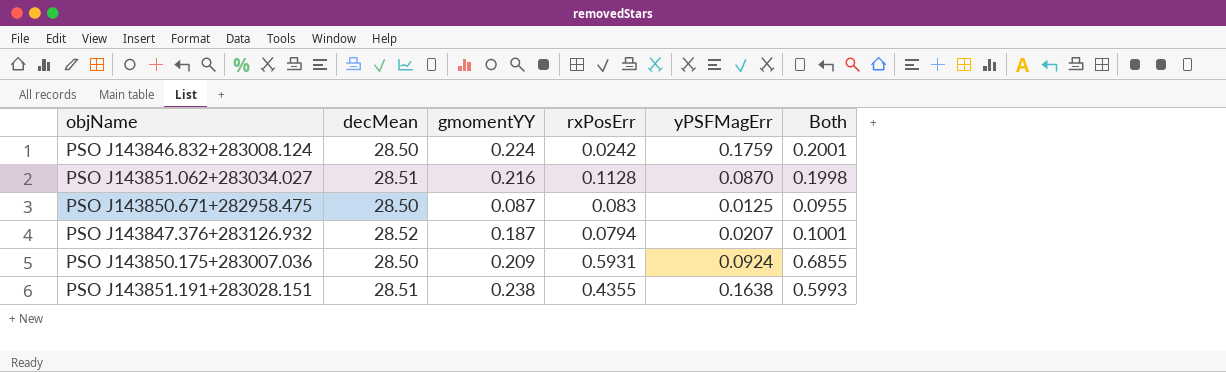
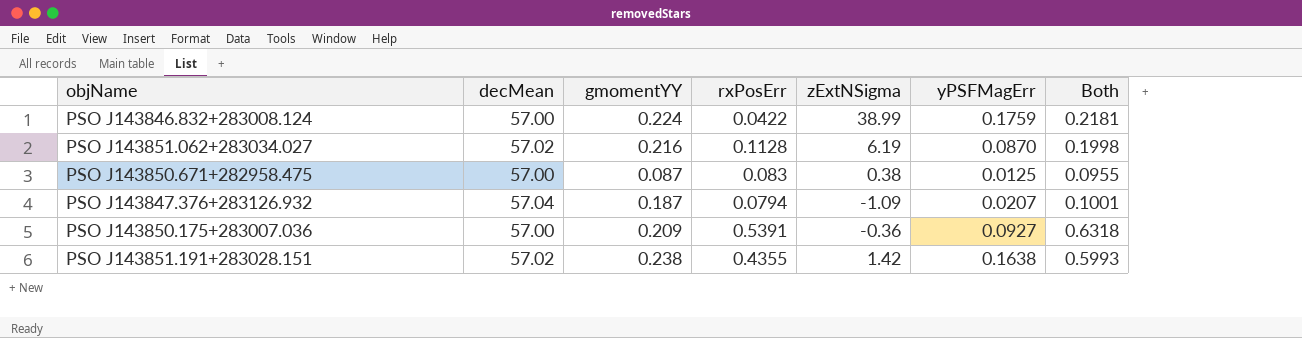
column zExtNSigma | position: none -> 5
PSO J143846.832+283008.124 | decMean: 28.50 -> 57.00
PSO J143846.832+283008.124 | rxPosErr: 0.0242 -> 0.0422
PSO J143846.832+283008.124 | Both: 0.2001 -> 0.2181
PSO J143851.062+283034.027 | decMean: 28.51 -> 57.02
PSO J143850.671+282958.475 | decMean: 28.50 -> 57.00
PSO J143847.376+283126.932 | decMean: 28.52 -> 57.04
PSO J143850.175+283007.036 | decMean: 28.50 -> 57.00
PSO J143850.175+283007.036 | rxPosErr: 0.5931 -> 0.5391
PSO J143850.175+283007.036 | yPSFMagErr: 0.0924 -> 0.0927
PSO J143850.175+283007.036 | Both: 0.6855 -> 0.6318
PSO J143851.191+283028.151 | decMean: 28.51 -> 57.02

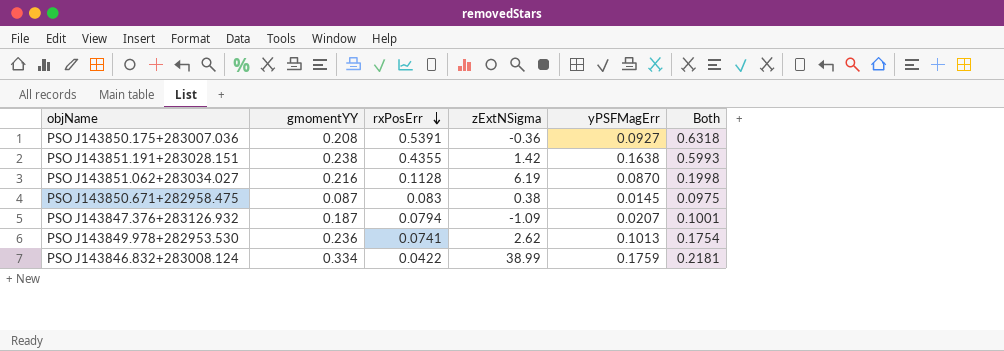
row order: none -> rxPosErr descending
column decMean | position: 2 -> none
PSO J143850.175+283007.036 | gmomentYY: 0.209 -> 0.208
PSO J143850.671+282958.475 | yPSFMagErr: 0.0125 -> 0.0145
PSO J143850.671+282958.475 | Both: 0.0955 -> 0.0975
row PSO J143849.978+282953.530: none -> 0.236 | 0.0741 | 2.62 | 0.1013 | 0.1754
PSO J143846.832+283008.124 | gmomentYY: 0.224 -> 0.334

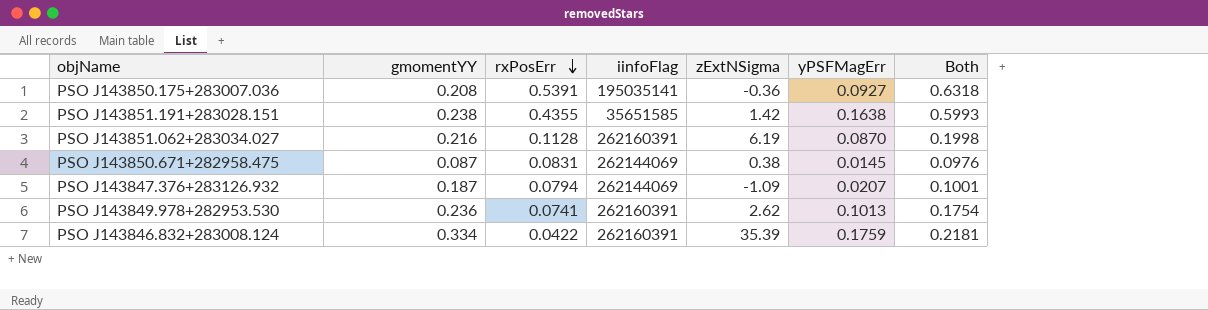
column iinfoFlag | position: none -> 4
PSO J143850.671+282958.475 | rxPosErr: 0.083 -> 0.0831
PSO J143850.671+282958.475 | Both: 0.0975 -> 0.0976
PSO J143846.832+283008.124 | zExtNSigma: 38.99 -> 35.39

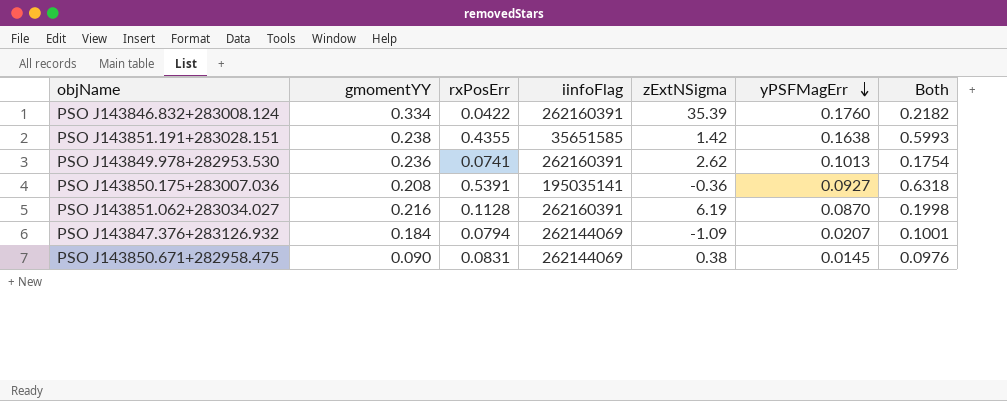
row order: rxPosErr descending -> yPSFMagErr descending
PSO J143846.832+283008.124 | yPSFMagErr: 0.1759 -> 0.1760
PSO J143846.832+283008.124 | Both: 0.2181 -> 0.2182
PSO J143847.376+283126.932 | gmomentYY: 0.187 -> 0.184
PSO J143850.671+282958.475 | gmomentYY: 0.087 -> 0.090

